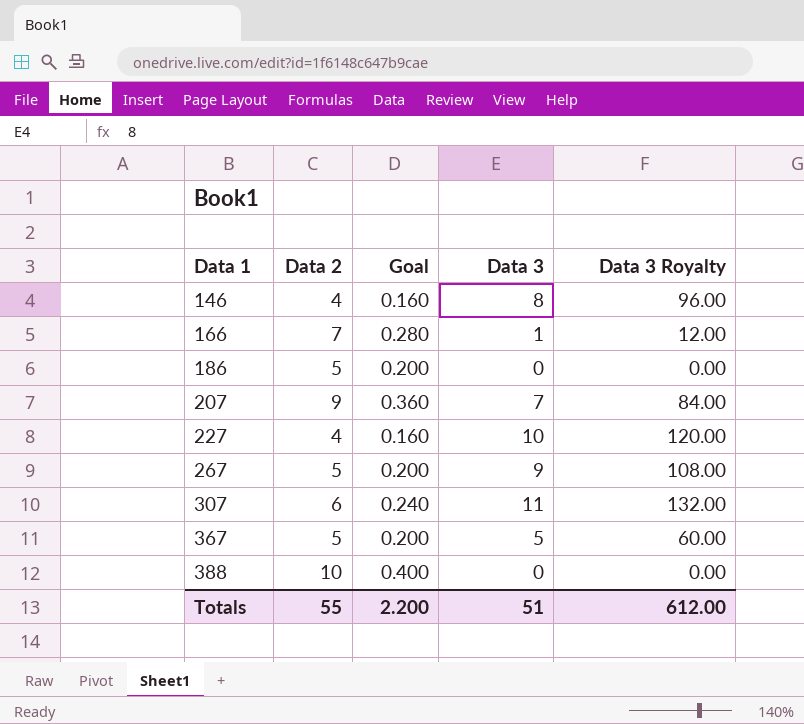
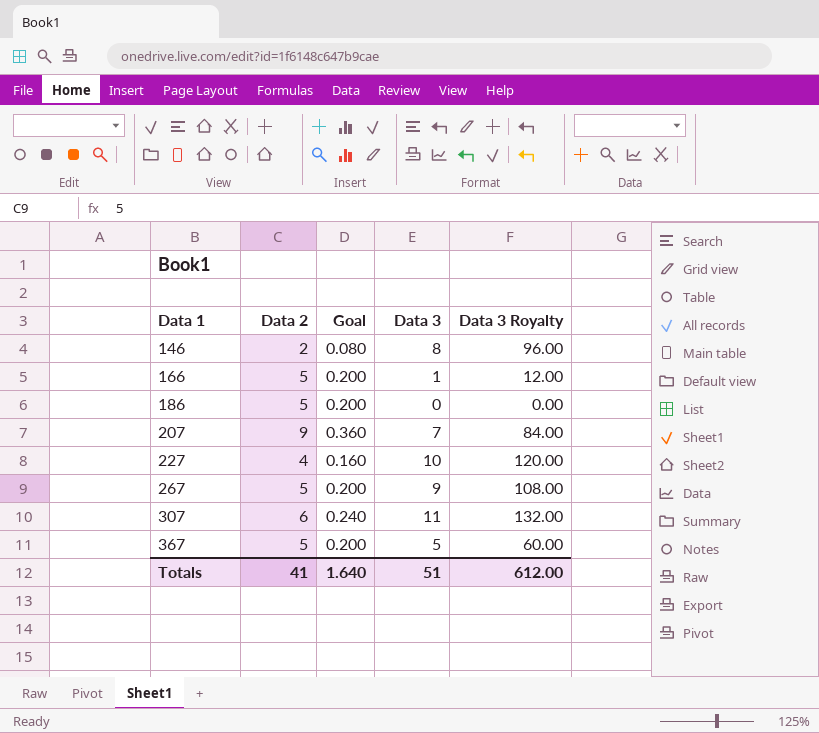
row 388: 10 | 0.400 | 0 | 0.00 -> none
146 | Data 2: 4 -> 2
146 | Goal: 0.160 -> 0.080
166 | Data 2: 7 -> 5
166 | Goal: 0.280 -> 0.200
Totals | Data 2: 55 -> 41
Totals | Goal: 2.200 -> 1.640

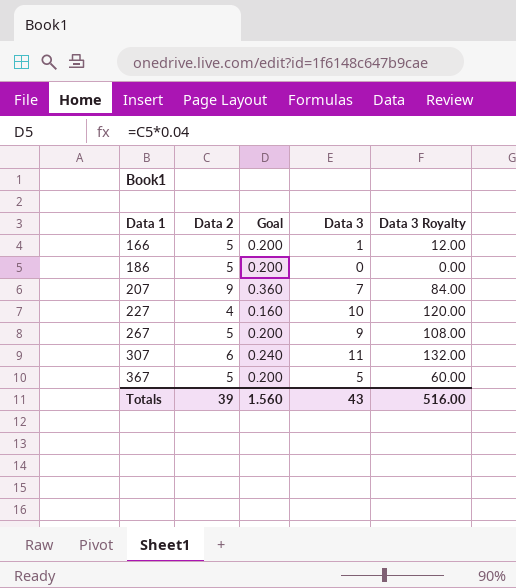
row 146: 2 | 0.080 | 8 | 96.00 -> none
Totals | Data 2: 41 -> 39
Totals | Goal: 1.640 -> 1.560
Totals | Data 3: 51 -> 43
Totals | Data 3 Royalty: 612.00 -> 516.00

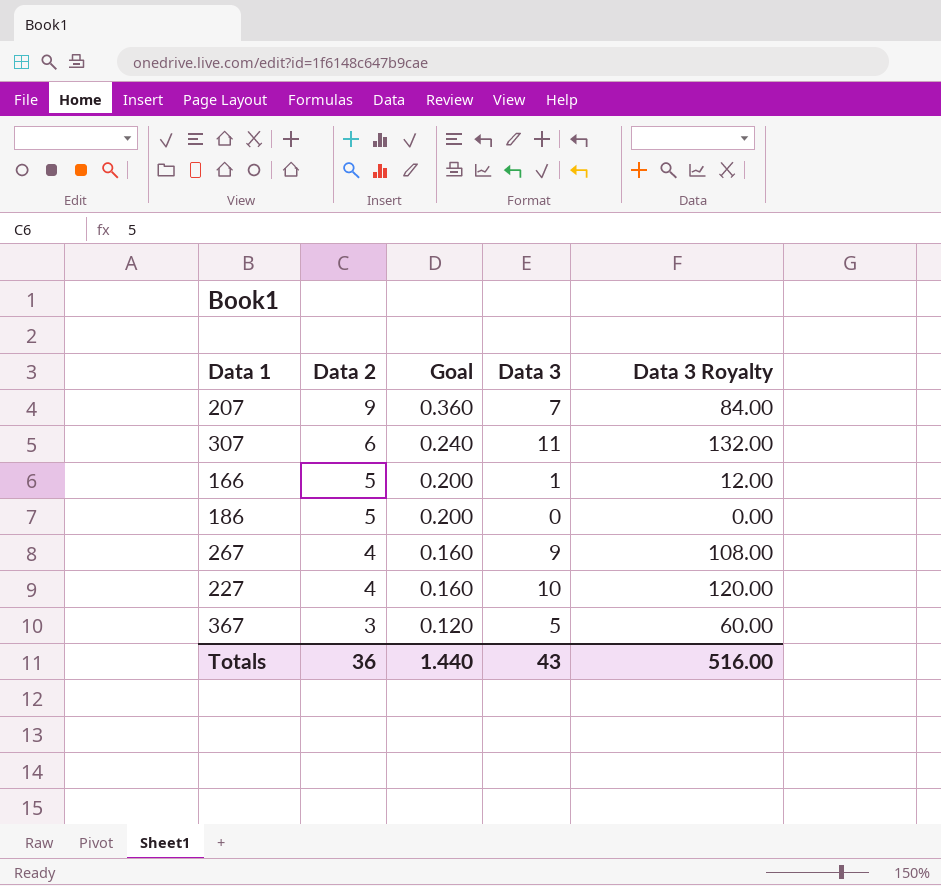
row order: Data 1 ascending -> Data 2 descending
267 | Data 2: 5 -> 4
267 | Goal: 0.200 -> 0.160
367 | Data 2: 5 -> 3
367 | Goal: 0.200 -> 0.120
Totals | Data 2: 39 -> 36
Totals | Goal: 1.560 -> 1.440

